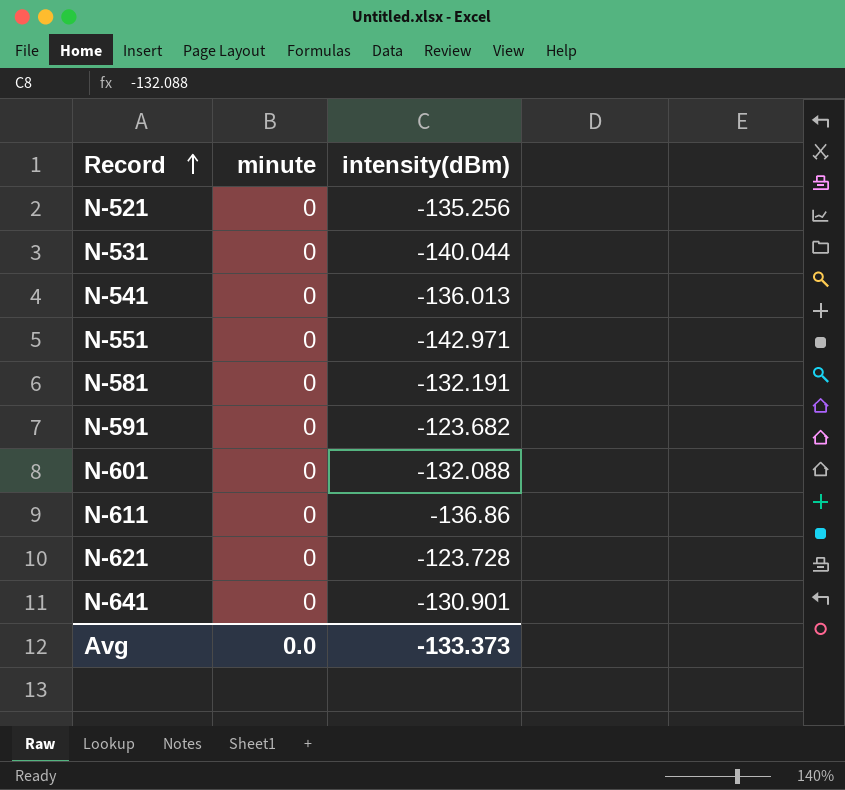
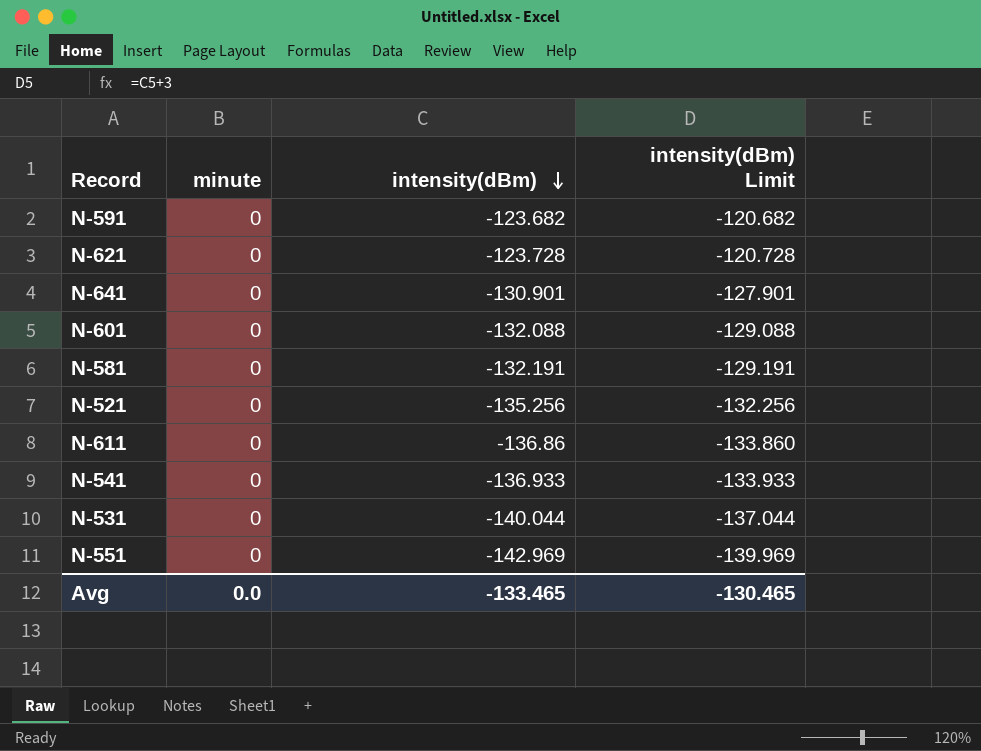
row order: Record ascending -> intensity(dBm) descending
column intensity(dBm) Limit | formula: none -> [intensity(dBm)] + 3
N-541 | intensity(dBm): -136.013 -> -136.933
N-551 | intensity(dBm): -142.971 -> -142.969
Avg | intensity(dBm): -133.373 -> -133.465

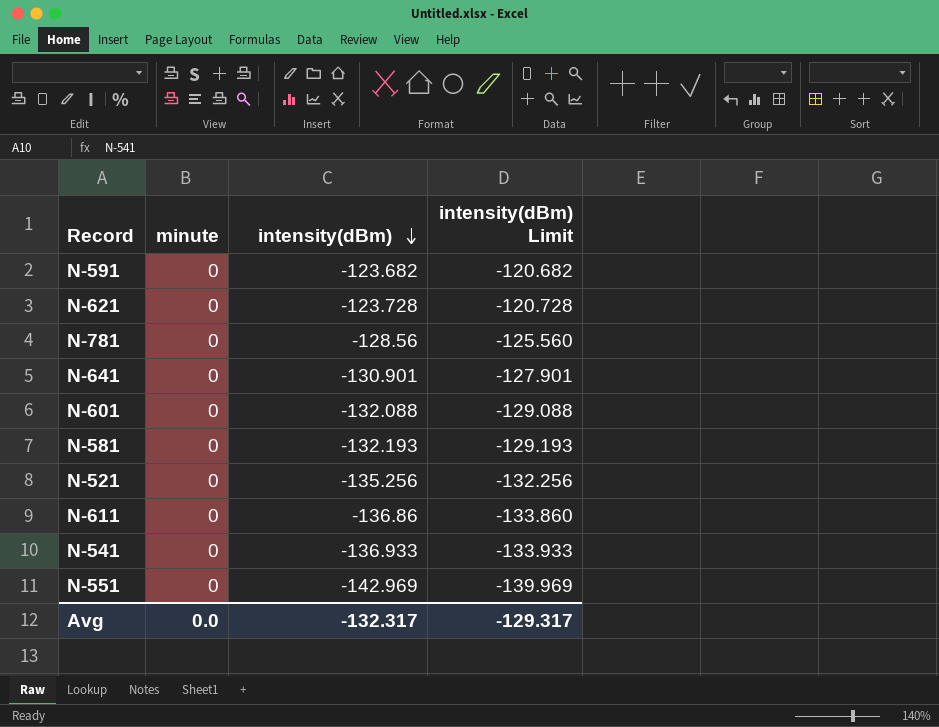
row N-531: 0 | -140.044 | -137.044 -> none
row N-781: none -> 0 | -128.56 | -125.560
N-581 | intensity(dBm): -132.191 -> -132.193
N-581 | intensity(dBm) Limit: -129.191 -> -129.193
Avg | intensity(dBm): -133.465 -> -132.317
Avg | intensity(dBm) Limit: -130.465 -> -129.317

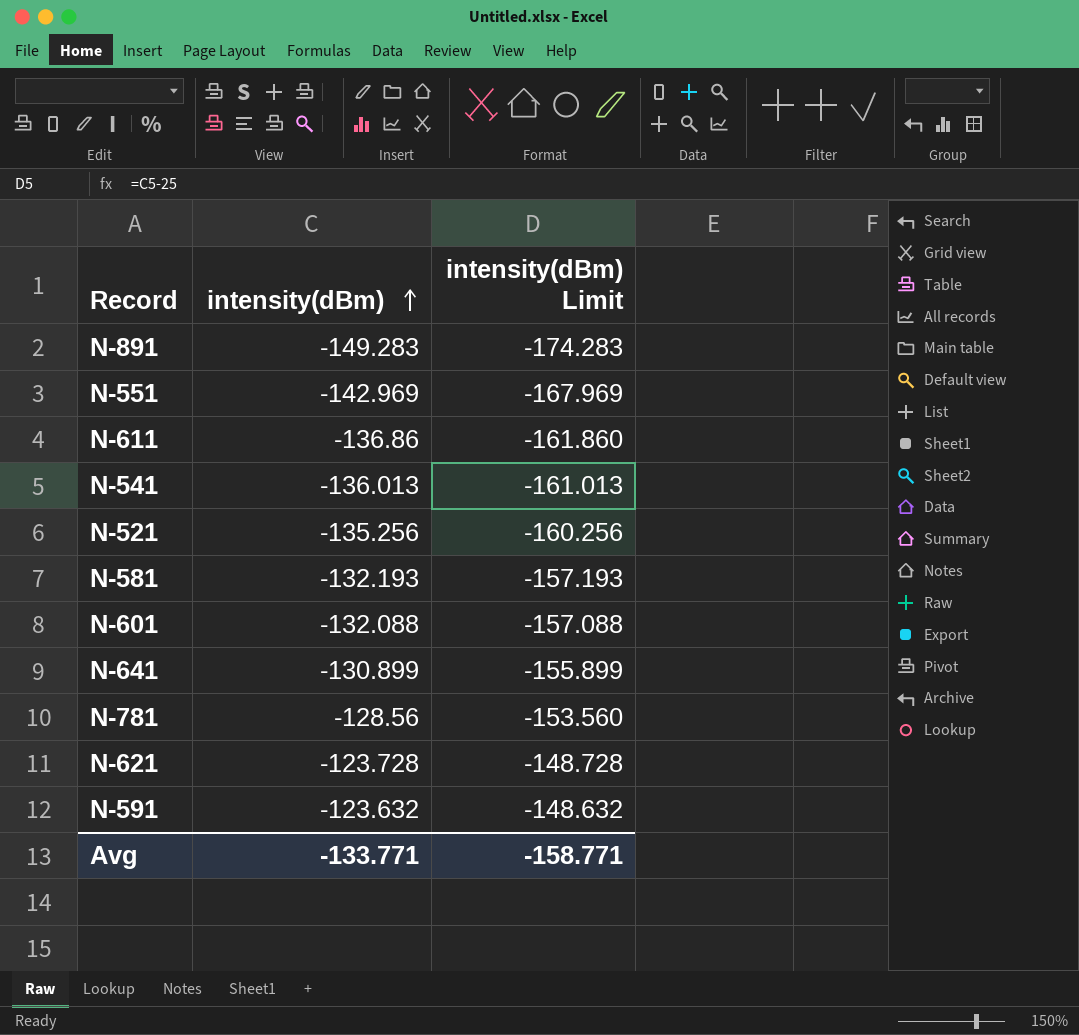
row order: intensity(dBm) descending -> intensity(dBm) ascending
column minute | position: 2 -> none
column intensity(dBm) Limit | formula: [intensity(dBm)] + 3 -> [intensity(dBm)] - 25
row N-891: none -> -149.283 | -174.283
N-541 | intensity(dBm): -136.933 -> -136.013
N-641 | intensity(dBm): -130.901 -> -130.899
N-591 | intensity(dBm): -123.682 -> -123.632
Avg | intensity(dBm): -132.317 -> -133.771
Avg | intensity(dBm) Limit: -129.317 -> -158.771

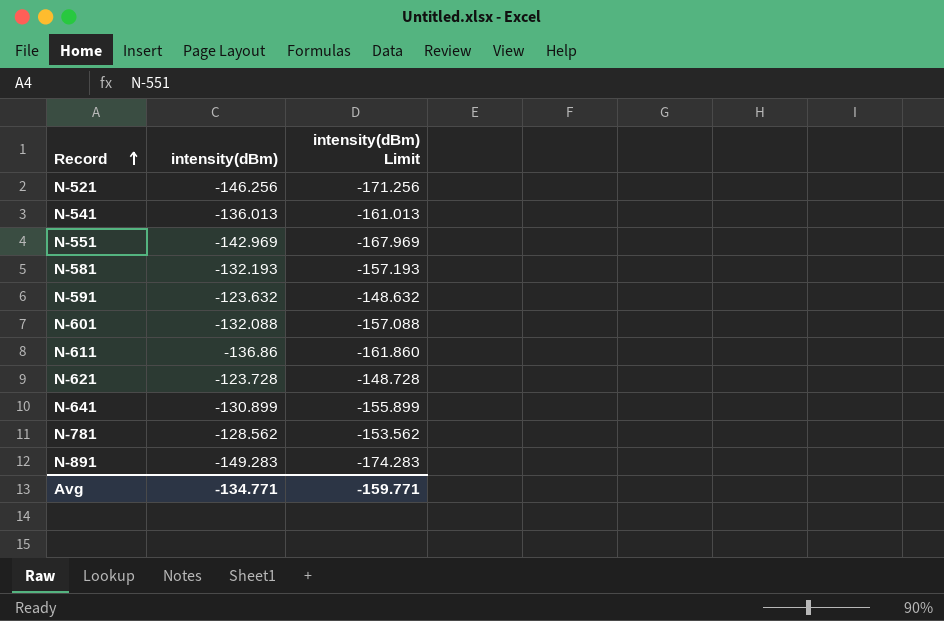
row order: intensity(dBm) ascending -> Record ascending
N-521 | intensity(dBm): -135.256 -> -146.256
N-521 | intensity(dBm) Limit: -160.256 -> -171.256
N-781 | intensity(dBm): -128.56 -> -128.562
N-781 | intensity(dBm) Limit: -153.560 -> -153.562
Avg | intensity(dBm): -133.771 -> -134.771
Avg | intensity(dBm) Limit: -158.771 -> -159.771

